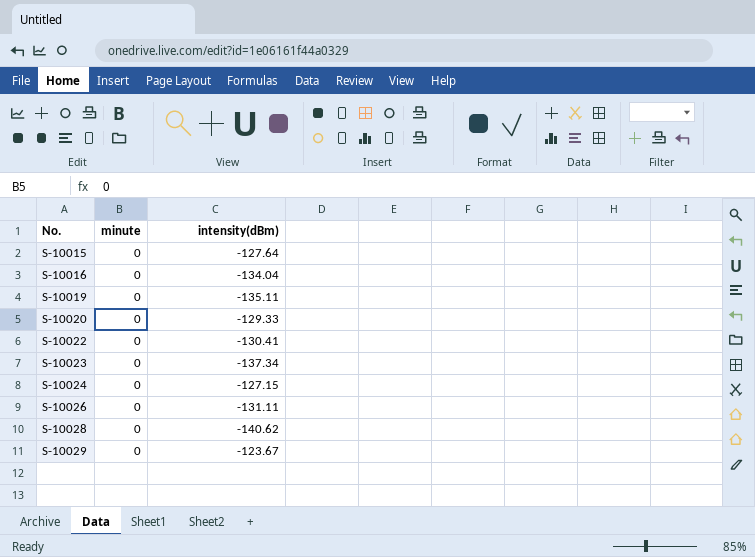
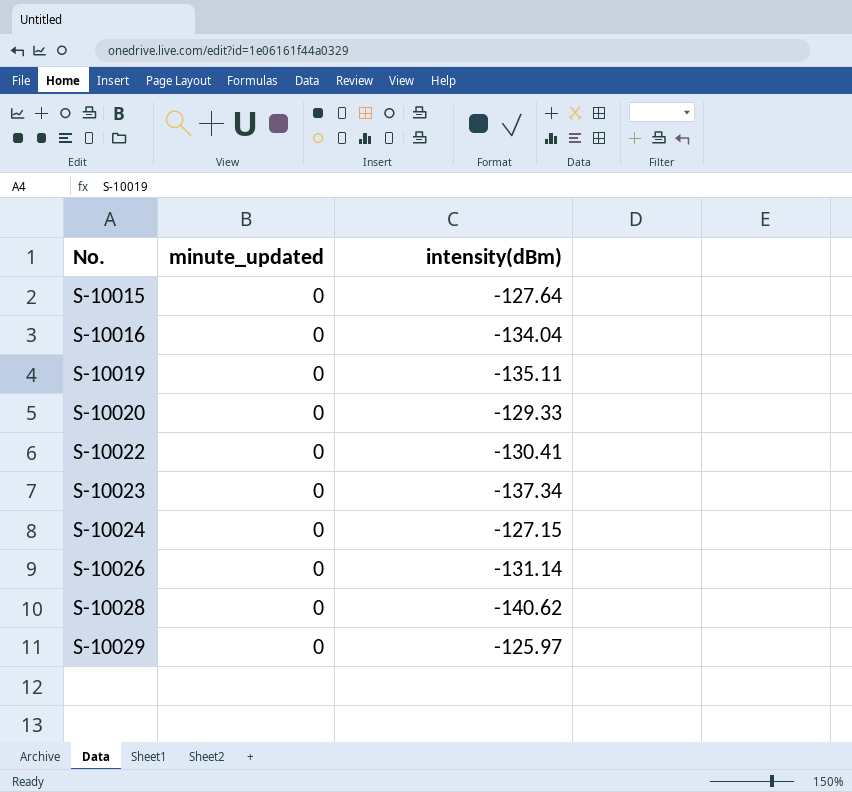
column name: minute -> minute_updated
S-10026 | intensity(dBm): -131.11 -> -131.14
S-10029 | intensity(dBm): -123.67 -> -125.97

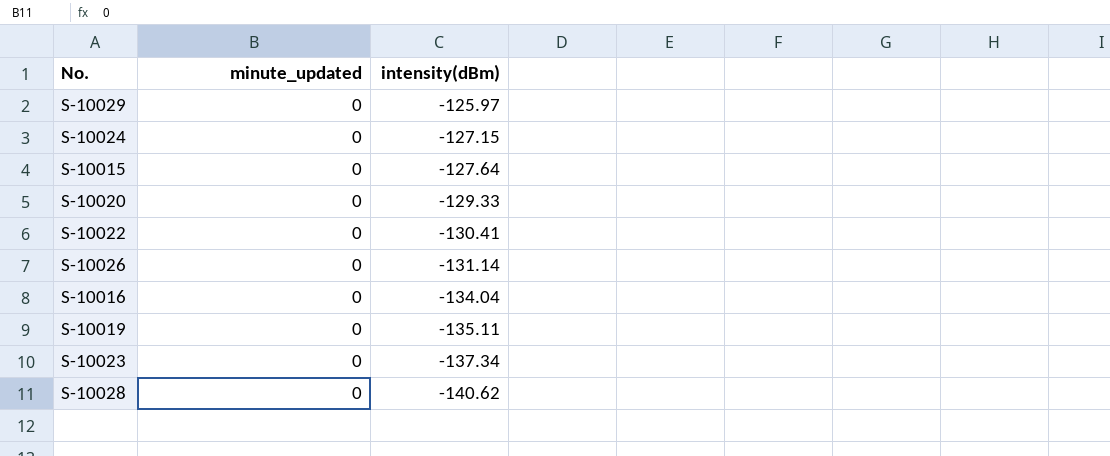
row order: No. ascending -> intensity(dBm) descending

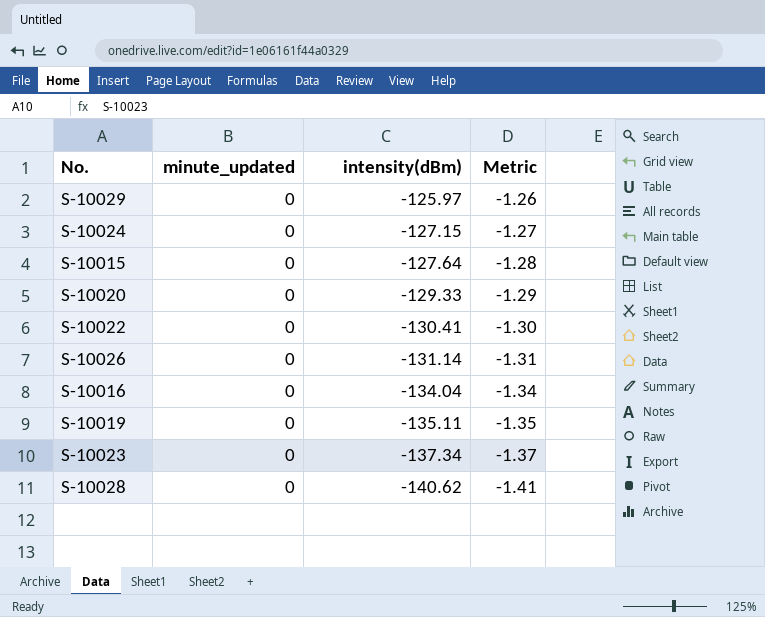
column Metric | formula: none -> [intensity(dBm)] * 0.01

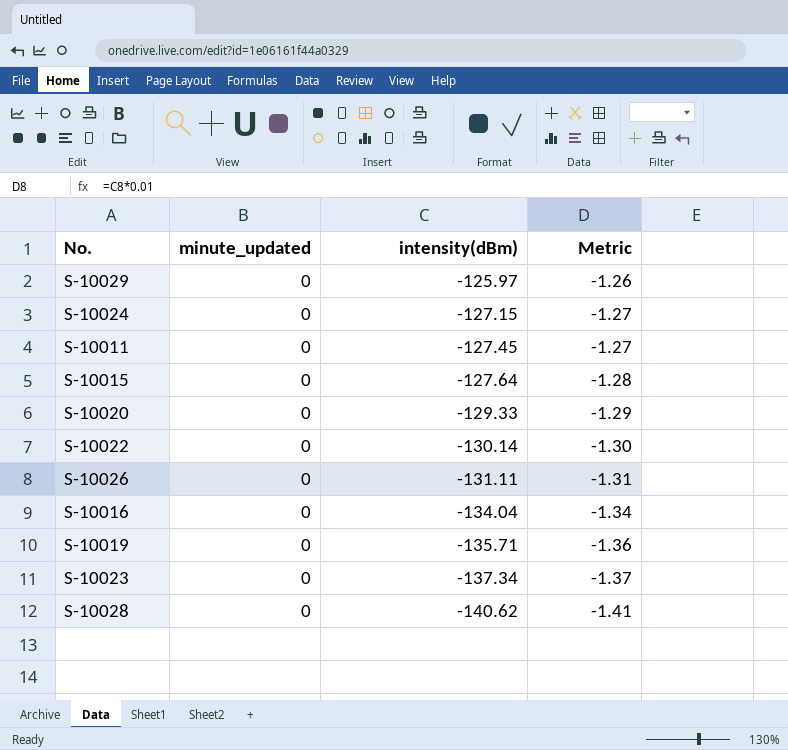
row S-10011: none -> 0 | -127.45 | -1.27
S-10022 | intensity(dBm): -130.41 -> -130.14
S-10026 | intensity(dBm): -131.14 -> -131.11
S-10019 | intensity(dBm): -135.11 -> -135.71
S-10019 | Metric: -1.35 -> -1.36

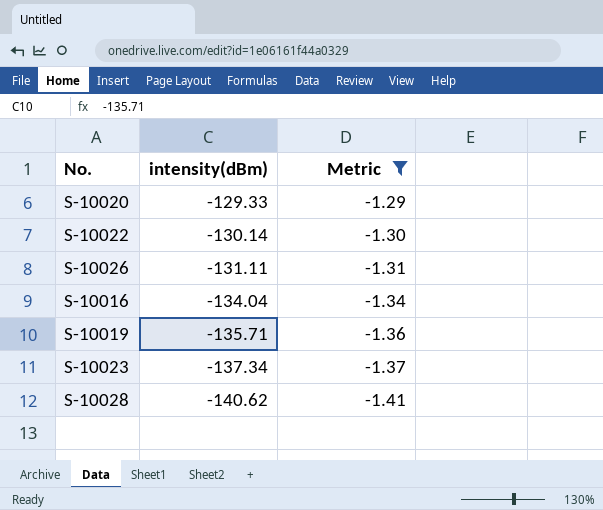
filter: none -> Metric <= -1.29
column minute_updated | position: 2 -> none

